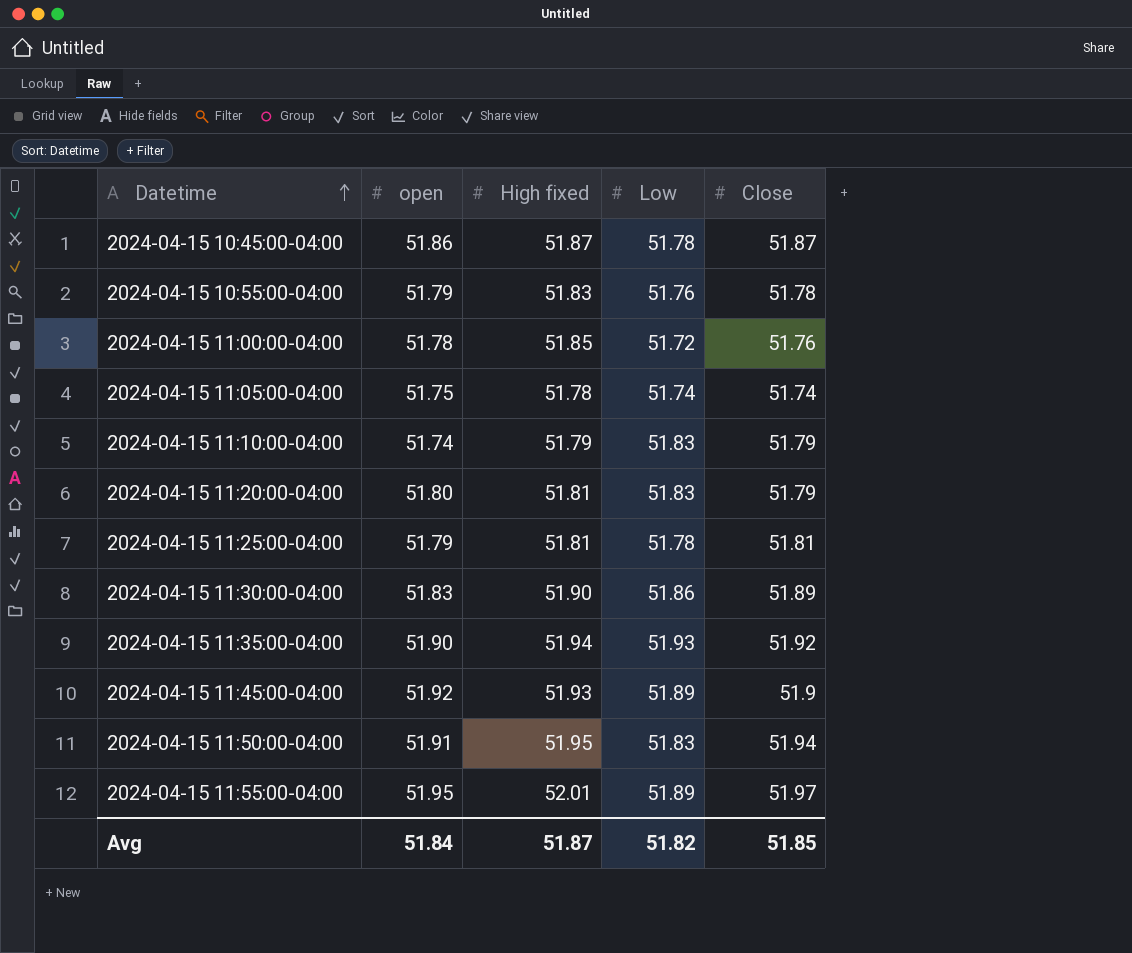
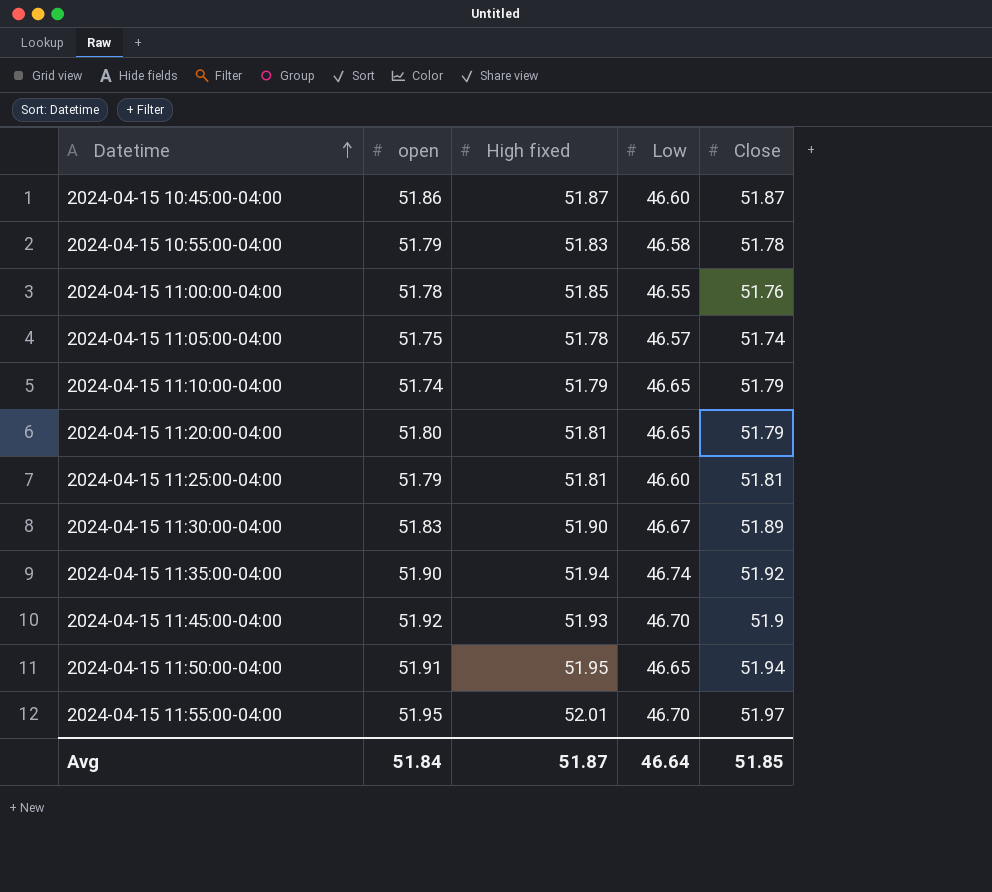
2024-04-15 10:45:00-04:00 | Low: 51.78 -> 46.60
2024-04-15 10:55:00-04:00 | Low: 51.76 -> 46.58
2024-04-15 11:00:00-04:00 | Low: 51.72 -> 46.55
2024-04-15 11:05:00-04:00 | Low: 51.74 -> 46.57
2024-04-15 11:10:00-04:00 | Low: 51.83 -> 46.65
2024-04-15 11:20:00-04:00 | Low: 51.83 -> 46.65
2024-04-15 11:25:00-04:00 | Low: 51.78 -> 46.60
2024-04-15 11:30:00-04:00 | Low: 51.86 -> 46.67
2024-04-15 11:35:00-04:00 | Low: 51.93 -> 46.74
2024-04-15 11:45:00-04:00 | Low: 51.89 -> 46.70
2024-04-15 11:50:00-04:00 | Low: 51.83 -> 46.65
2024-04-15 11:55:00-04:00 | Low: 51.89 -> 46.70
Avg | Low: 51.82 -> 46.64

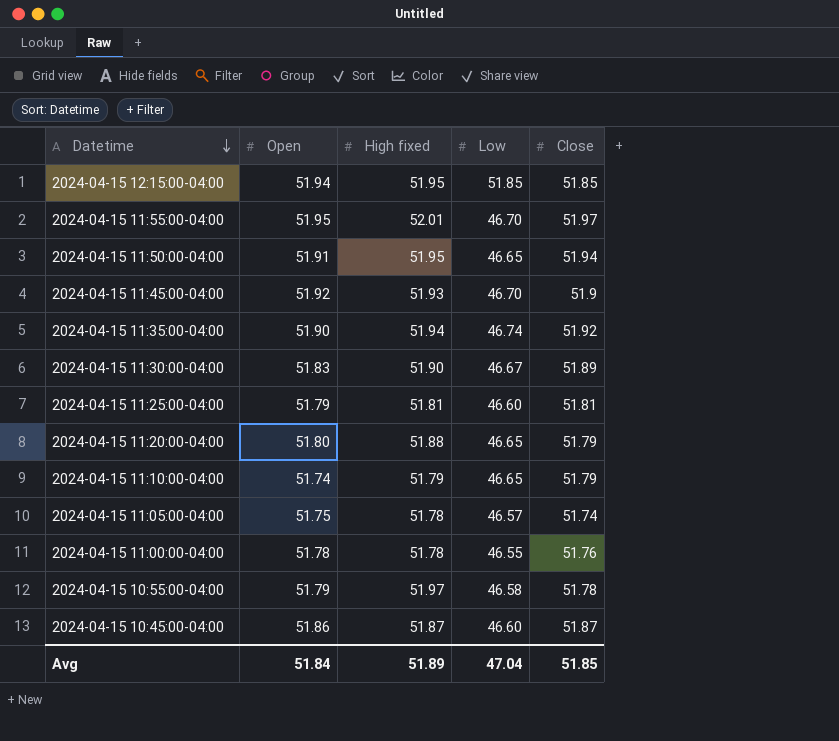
row order: Datetime ascending -> Datetime descending
column name: open -> Open
row 2024-04-15 12:15:00-04:00: none -> 51.94 | 51.95 | 51.85 | 51.85
2024-04-15 11:20:00-04:00 | High fixed: 51.81 -> 51.88
2024-04-15 11:00:00-04:00 | High fixed: 51.85 -> 51.78
2024-04-15 10:55:00-04:00 | High fixed: 51.83 -> 51.97
Avg | High fixed: 51.87 -> 51.89
Avg | Low: 46.64 -> 47.04

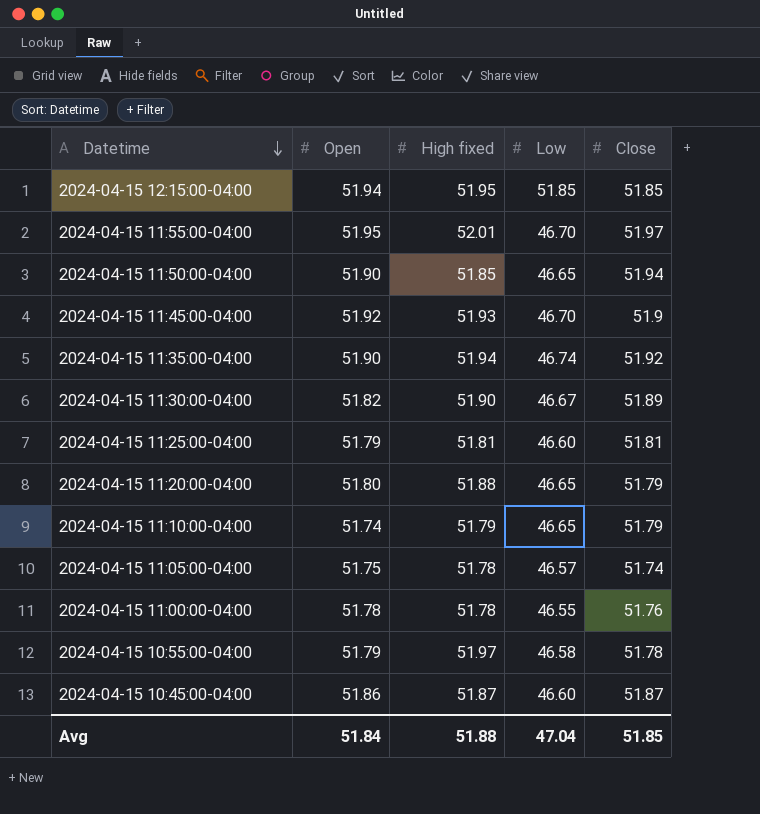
2024-04-15 11:50:00-04:00 | Open: 51.91 -> 51.90
2024-04-15 11:50:00-04:00 | High fixed: 51.95 -> 51.85
2024-04-15 11:30:00-04:00 | Open: 51.83 -> 51.82
Avg | High fixed: 51.89 -> 51.88

